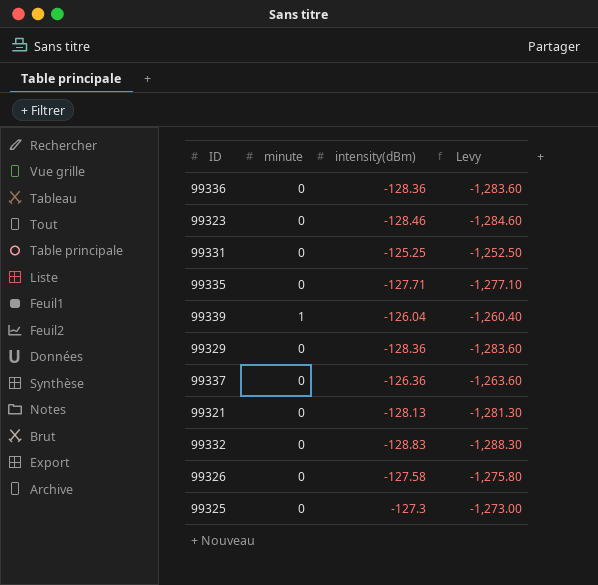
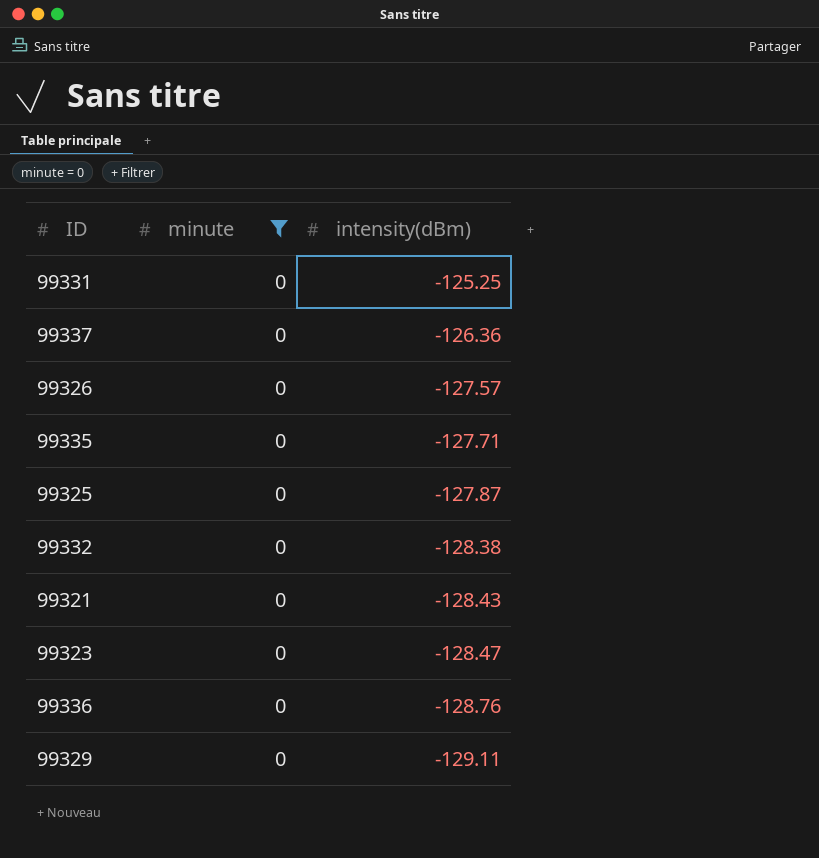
filter: none -> minute = 0
row order: none -> intensity(dBm) descending
column Levy | formula: [intensity(dBm)] * 10 -> none
99326 | intensity(dBm): -127.58 -> -127.57
99325 | intensity(dBm): -127.3 -> -127.87
99332 | intensity(dBm): -128.83 -> -128.38
99321 | intensity(dBm): -128.13 -> -128.43
99323 | intensity(dBm): -128.46 -> -128.47
99336 | intensity(dBm): -128.36 -> -128.76
99329 | intensity(dBm): -128.36 -> -129.11

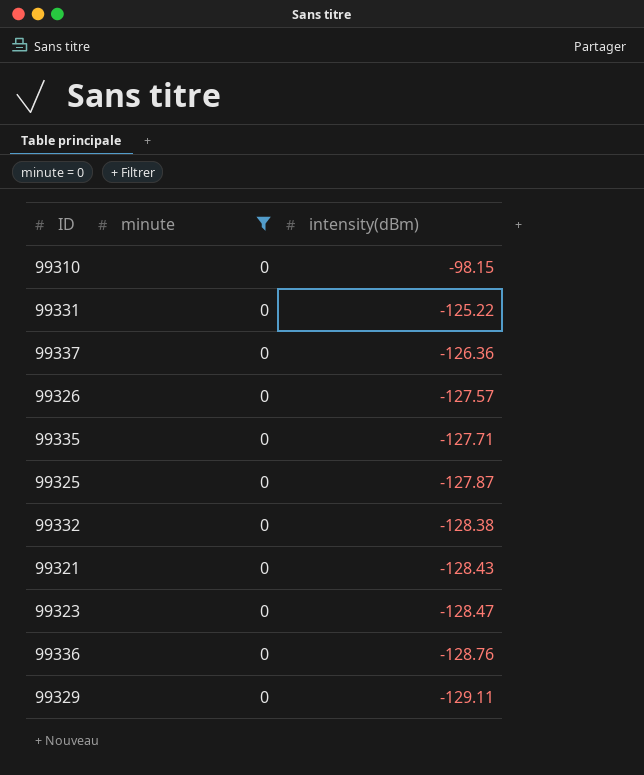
row 99310: none -> 0 | -98.15
99331 | intensity(dBm): -125.25 -> -125.22

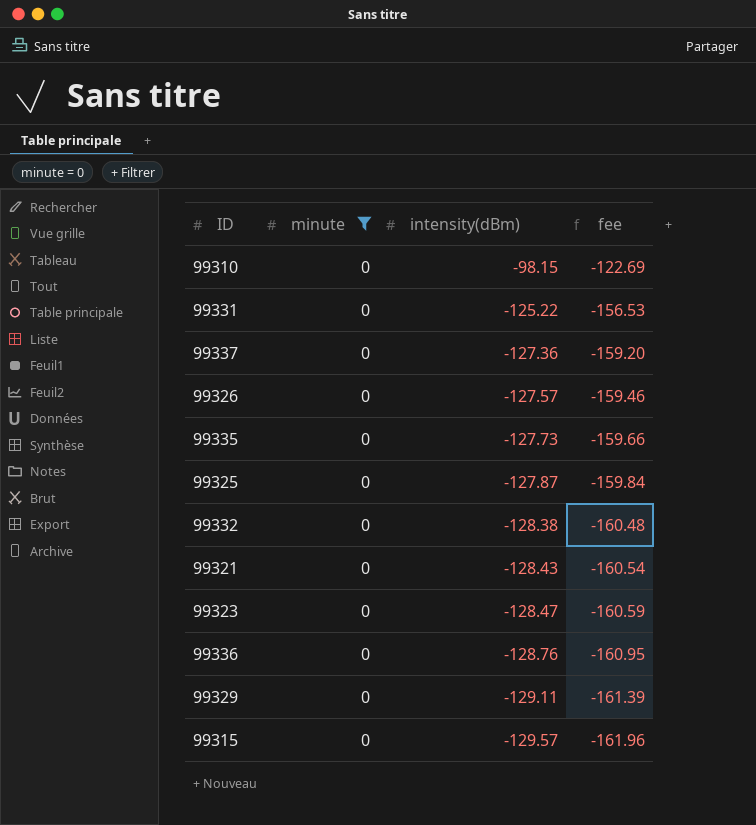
column fee | formula: none -> [intensity(dBm)] * 1.25
99337 | intensity(dBm): -126.36 -> -127.36
99335 | intensity(dBm): -127.71 -> -127.73
row 99315: none -> 0 | -129.57 | -161.96

